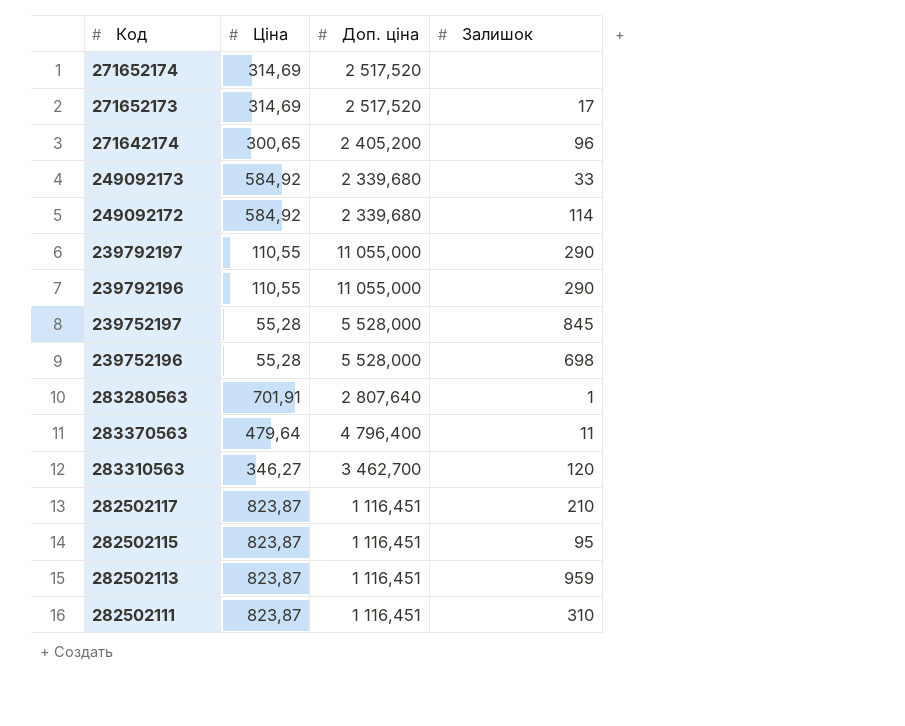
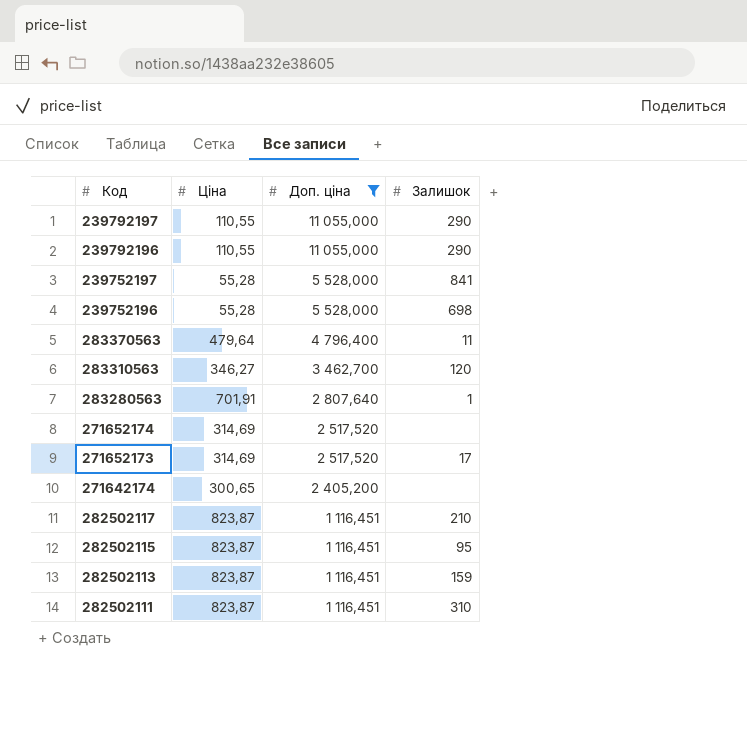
filter: none -> Доп. ціна != 2 339,680
row order: none -> Доп. ціна descending
239752197 | Залишок: 845 -> 841
271642174 | Залишок: 96 -> none
282502113 | Залишок: 959 -> 159

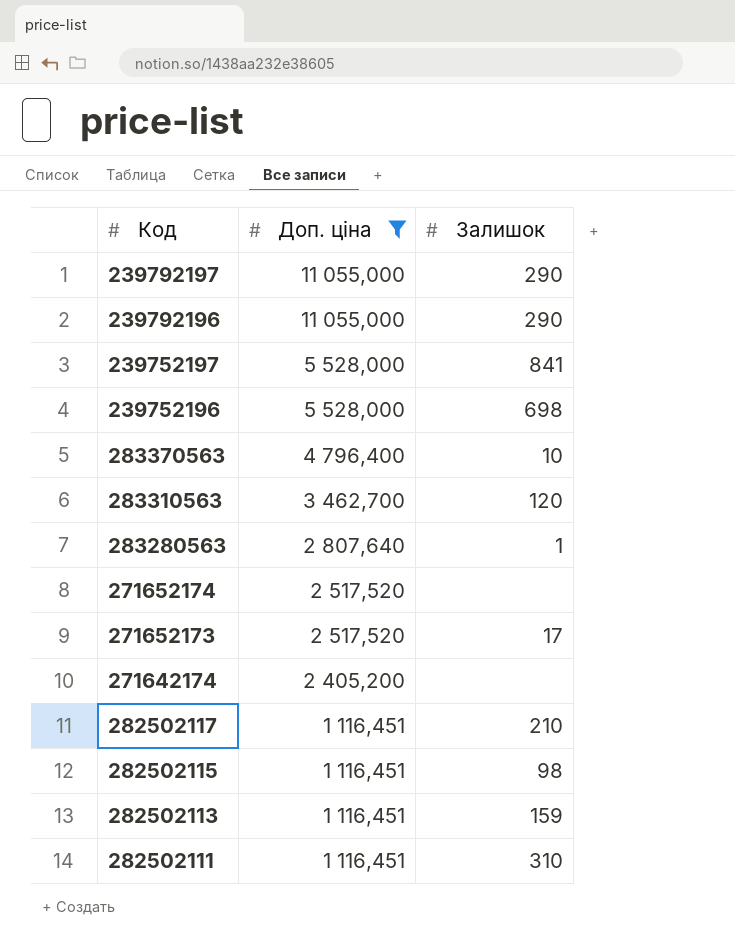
column Ціна | position: 2 -> none
283370563 | Залишок: 11 -> 10
282502115 | Залишок: 95 -> 98

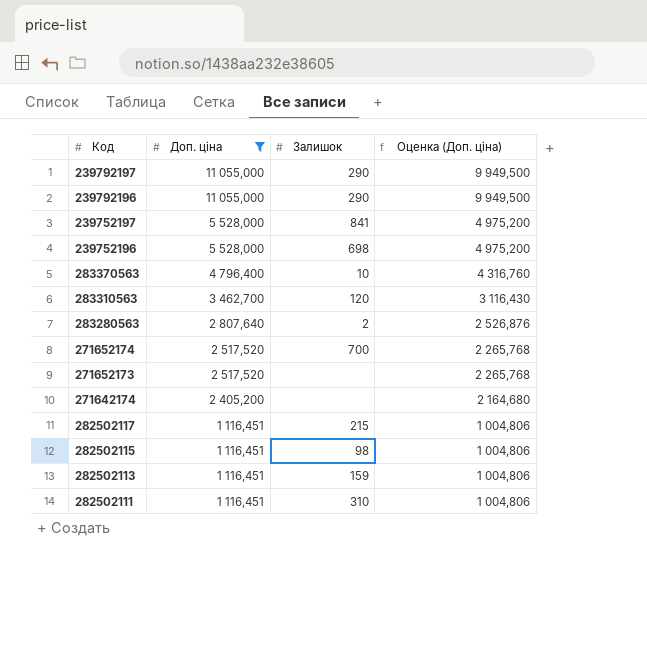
column Оценка (Доп. ціна) | formula: none -> [Доп. ціна] * 0,9
283280563 | Залишок: 1 -> 2
271652174 | Залишок: none -> 700
271652173 | Залишок: 17 -> none
282502117 | Залишок: 210 -> 215

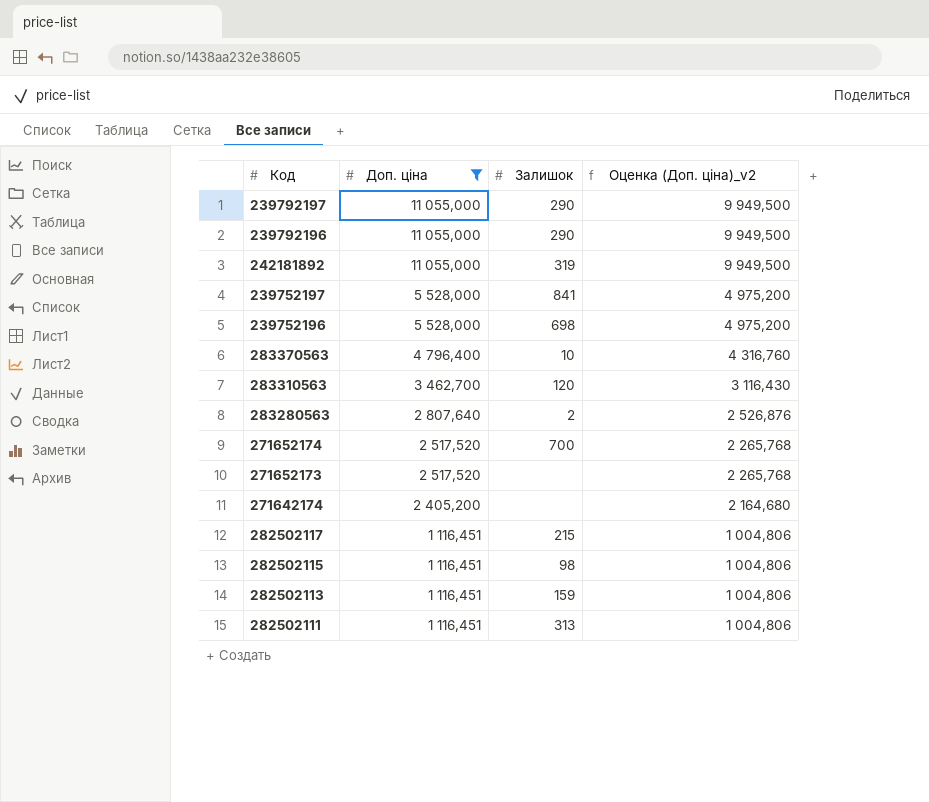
column name: Оценка (Доп. ціна) -> Оценка (Доп. ціна)_v2
row 242181892: none -> 11 055,000 | 319 | 9 949,500
282502111 | Залишок: 310 -> 313

